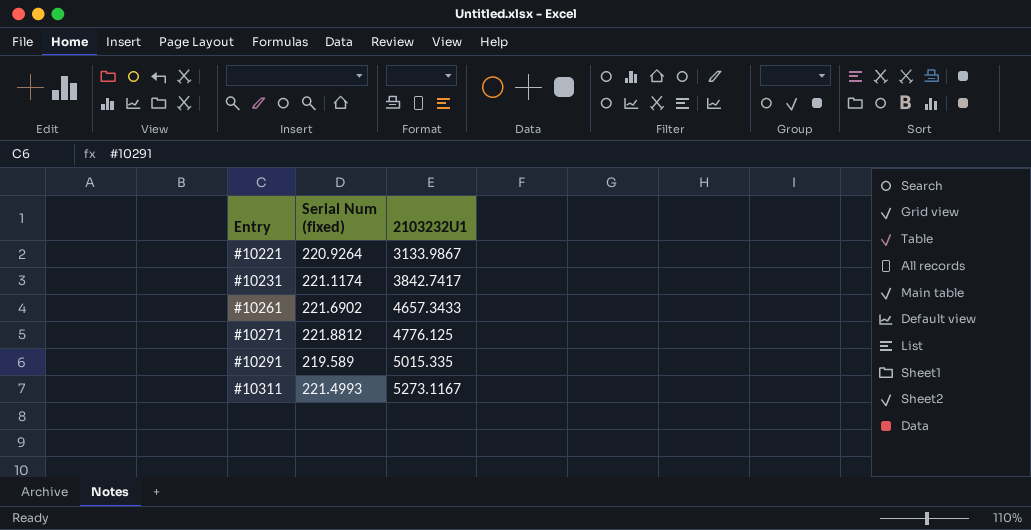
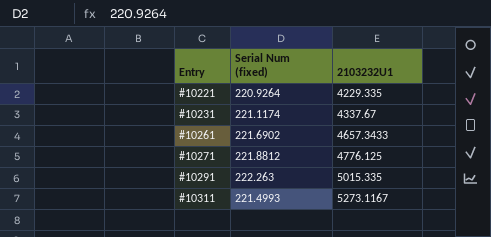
#10221 | 2103232U1: 3133.9867 -> 4229.335
#10231 | 2103232U1: 3842.7417 -> 4337.67
#10291 | Serial Num (fixed): 219.589 -> 222.263

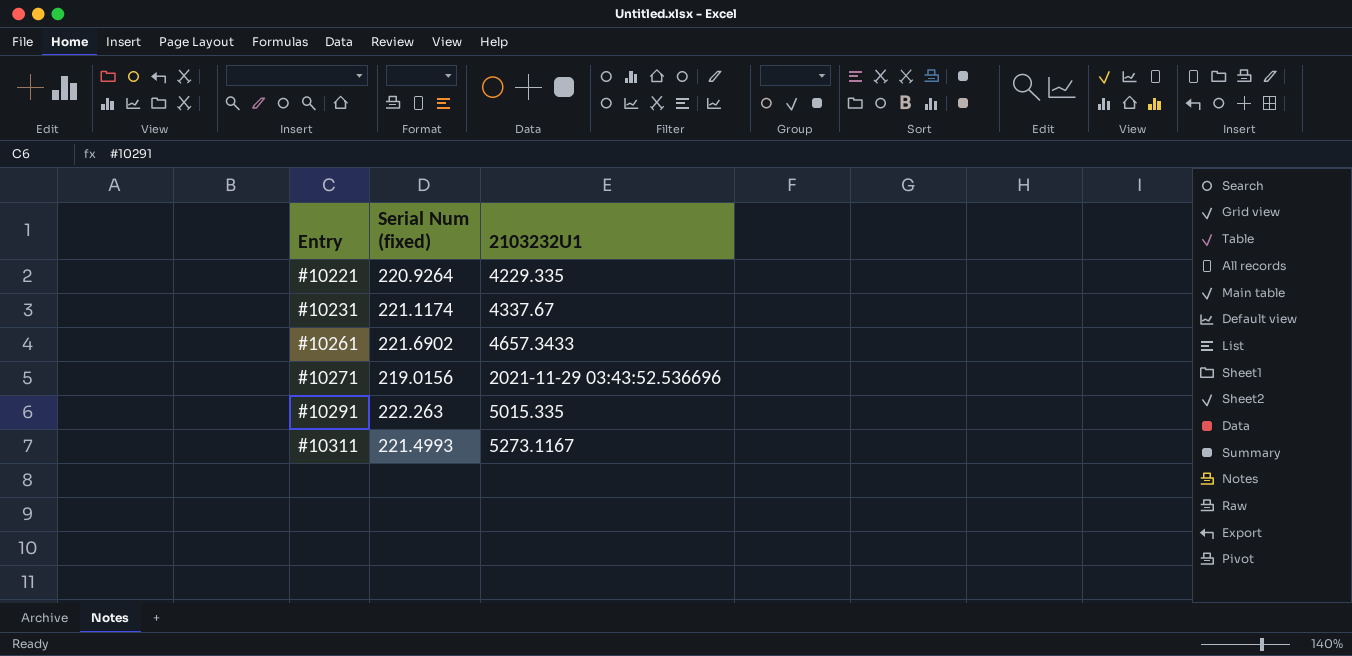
#10271 | Serial Num (fixed): 221.8812 -> 219.0156
#10271 | 2103232U1: 4776.125 -> 2021-11-29 03:43:52.536696

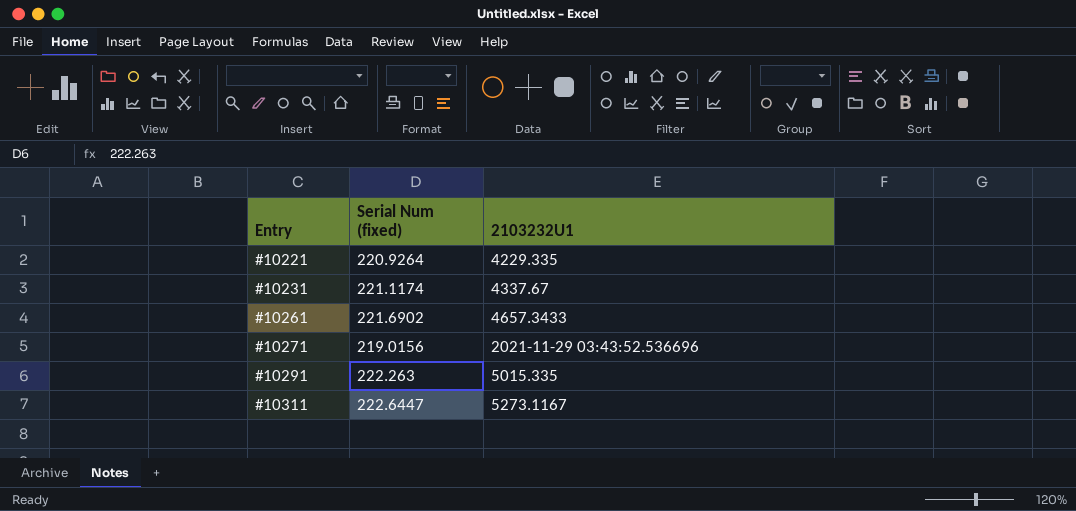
#10311 | Serial Num (fixed): 221.4993 -> 222.6447

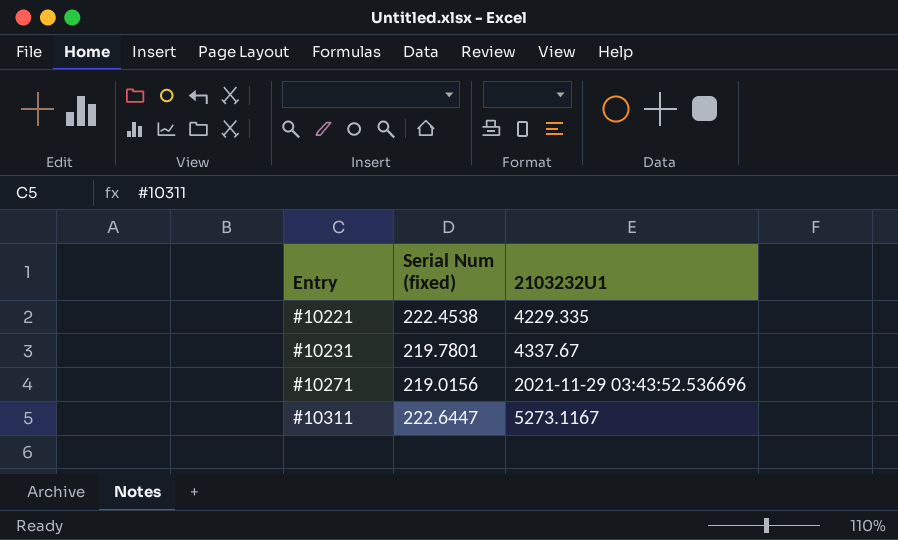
row #10261: 221.6902 | 4657.3433 -> none
row #10291: 222.263 | 5015.335 -> none
#10221 | Serial Num (fixed): 220.9264 -> 222.4538
#10231 | Serial Num (fixed): 221.1174 -> 219.7801

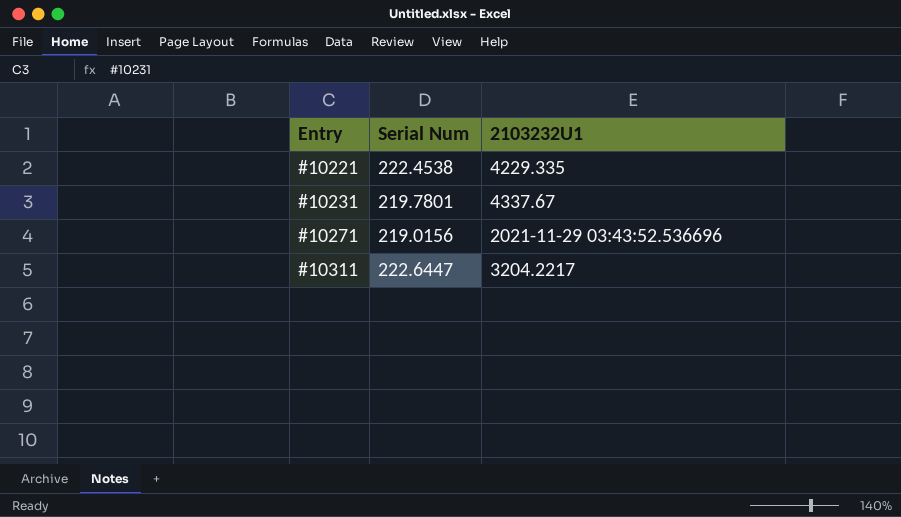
column name: Serial Num (fixed) -> Serial Num
#10311 | 2103232U1: 5273.1167 -> 3204.2217

